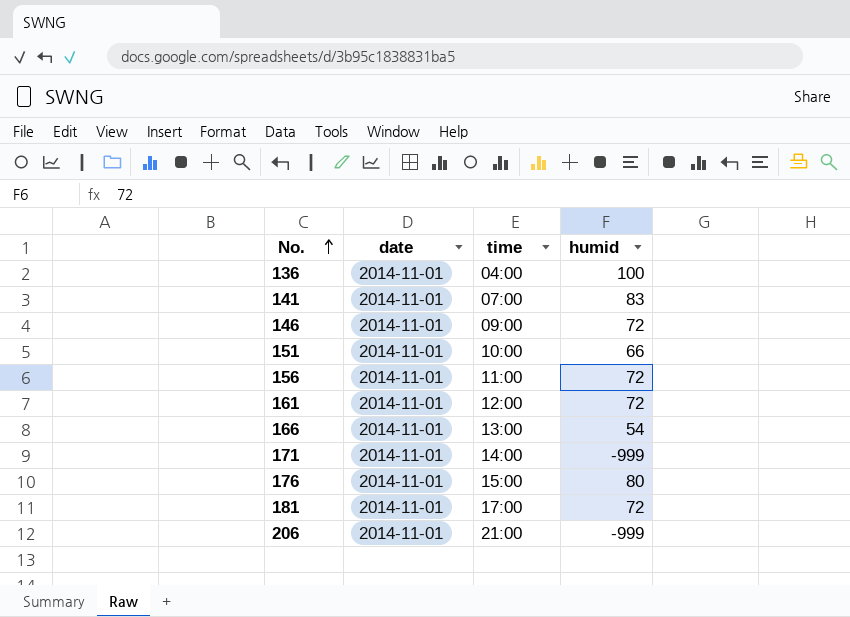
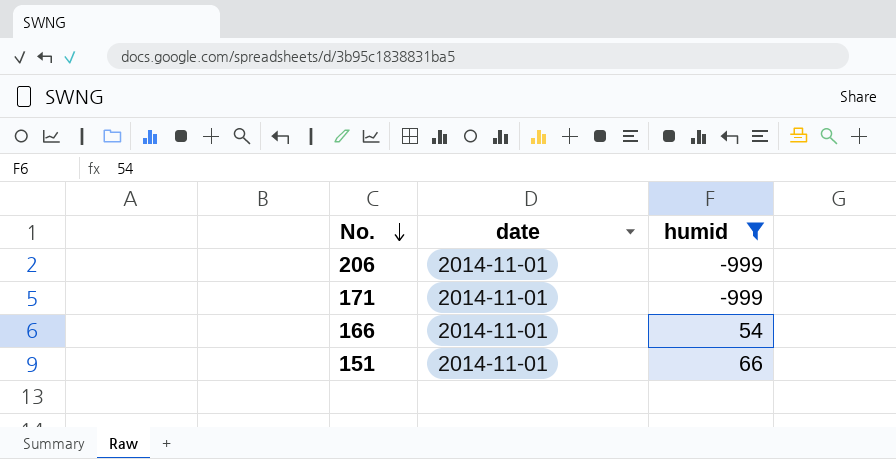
filter: none -> humid <= 66
row order: No. ascending -> No. descending
column time | position: 3 -> none

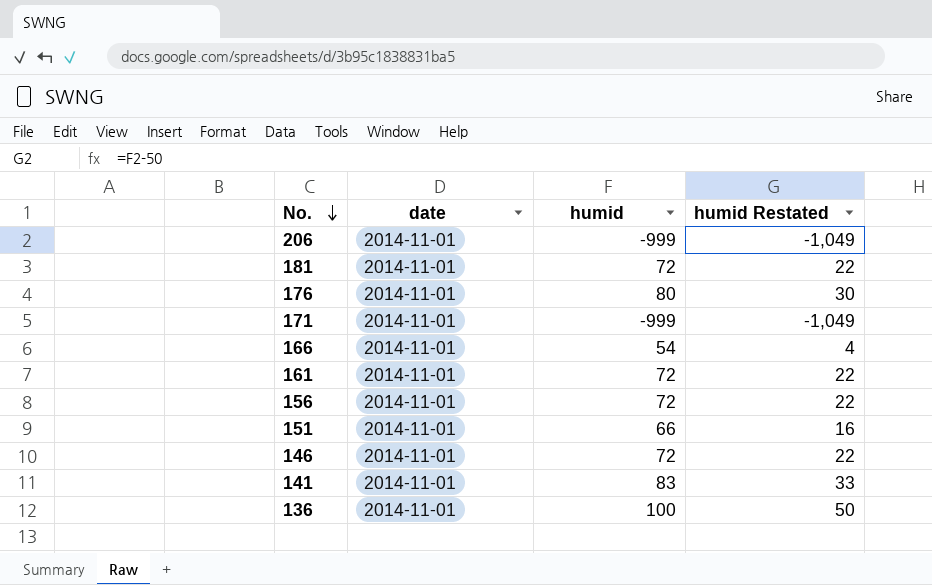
filter: humid <= 66 -> none
column humid Restated | formula: none -> [humid] - 50

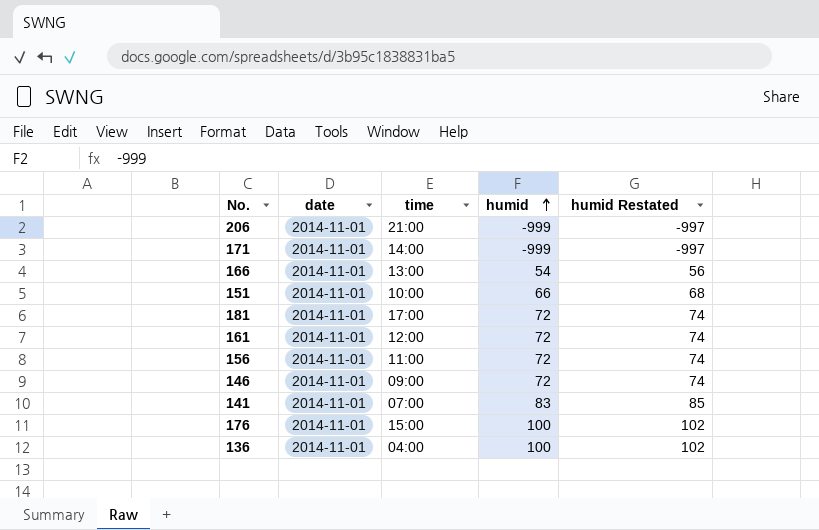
row order: No. descending -> humid ascending
column time | position: none -> 3
column humid Restated | formula: [humid] - 50 -> [humid] + 2
176 | humid: 80 -> 100

